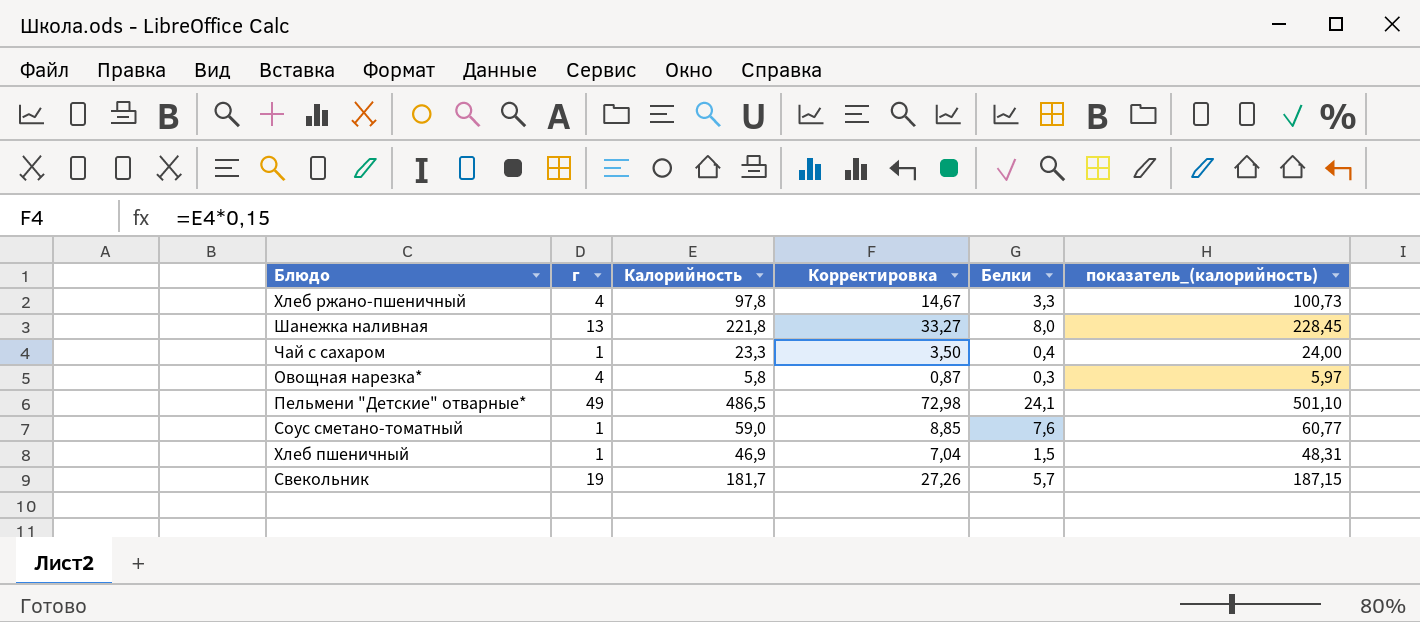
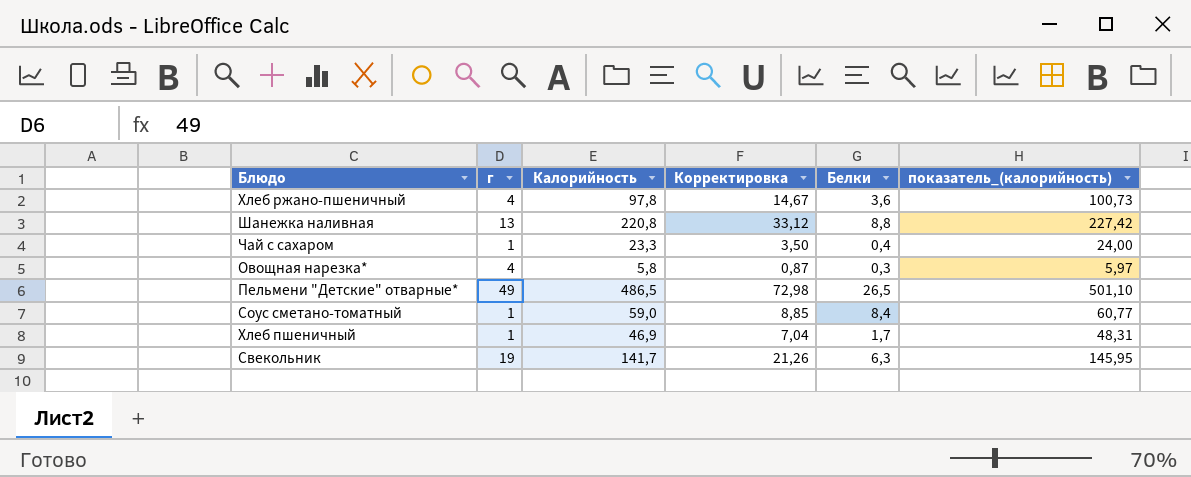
Хлеб ржано-пшеничный | Белки: 3,3 -> 3,6
Шанежка наливная | Калорийность: 221,8 -> 220,8
Шанежка наливная | Корректировка: 33,27 -> 33,12
Шанежка наливная | Белки: 8,0 -> 8,8
Шанежка наливная | показатель_(калорийность): 228,45 -> 227,42
Пельмени "Детские" отварные* | Белки: 24,1 -> 26,5
Соус сметано-томатный | Белки: 7,6 -> 8,4
Хлеб пшеничный | Белки: 1,5 -> 1,7
Свекольник | Калорийность: 181,7 -> 141,7
Свекольник | Корректировка: 27,26 -> 21,26
Свекольник | Белки: 5,7 -> 6,3
Свекольник | показатель_(калорийность): 187,15 -> 145,95

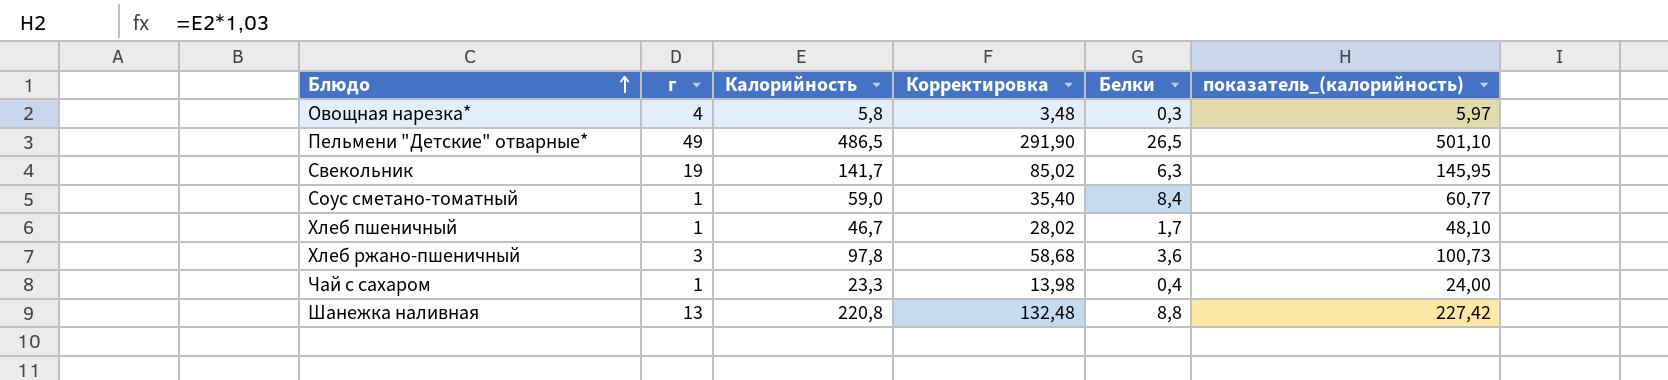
row order: none -> Блюдо ascending
column Корректировка | formula: [Калорийность] * 0,15 -> [Калорийность] * 0,6
Хлеб пшеничный | Калорийность: 46,9 -> 46,7
Хлеб пшеничный | показатель_(калорийность): 48,31 -> 48,10
Хлеб ржано-пшеничный | г: 4 -> 3

